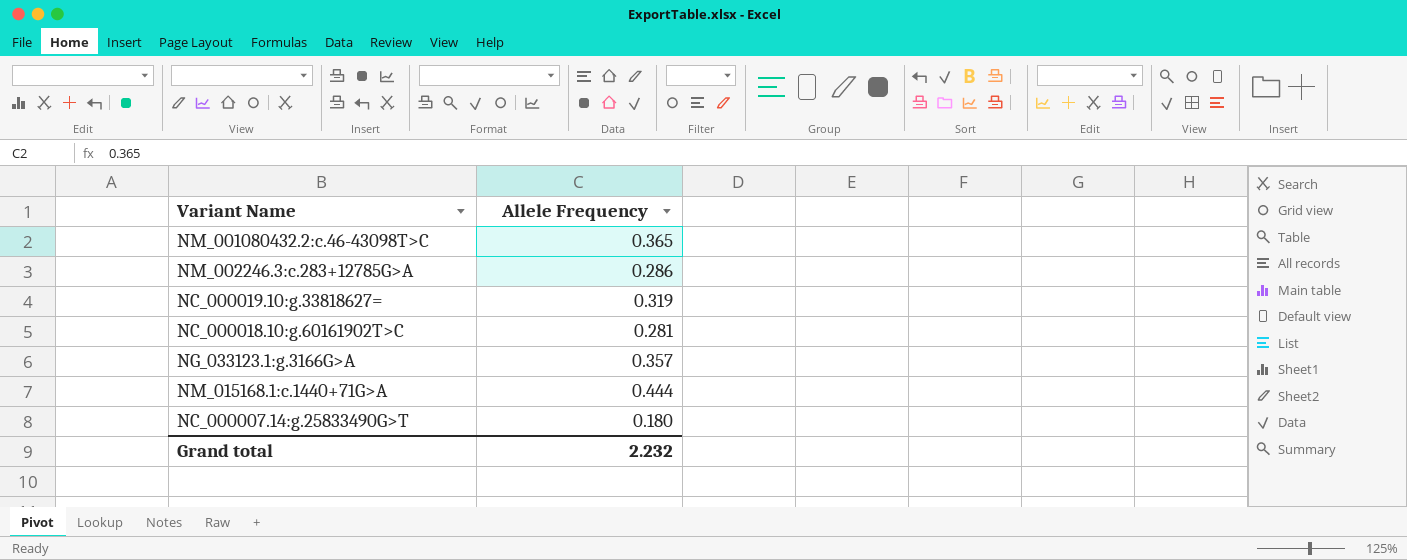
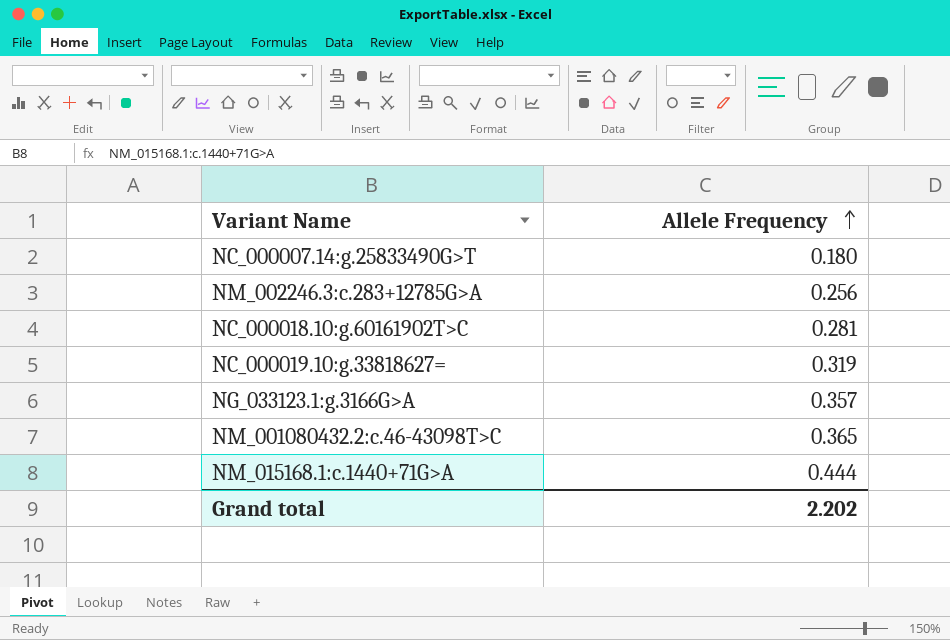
row order: none -> Allele Frequency ascending
NM_002246.3:c.283+12785G>A | Allele Frequency: 0.286 -> 0.256
Grand total | Allele Frequency: 2.232 -> 2.202

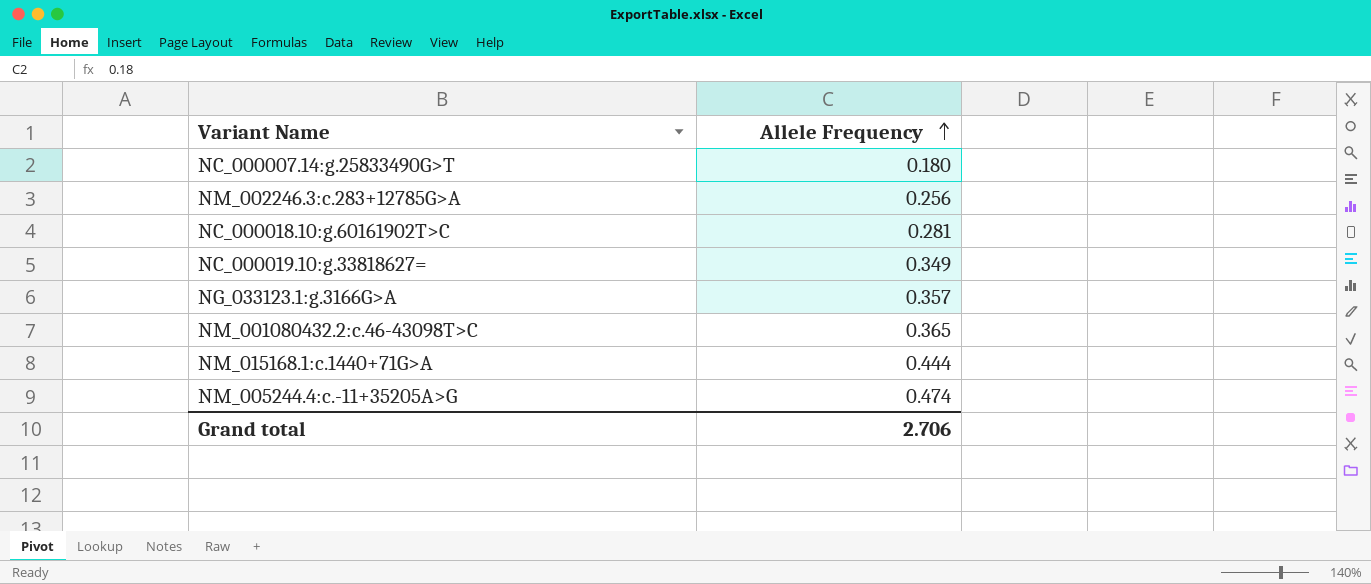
NC_000019.10:g.33818627= | Allele Frequency: 0.319 -> 0.349
row NM_005244.4:c.-11+35205A>G: none -> 0.474
Grand total | Allele Frequency: 2.202 -> 2.706

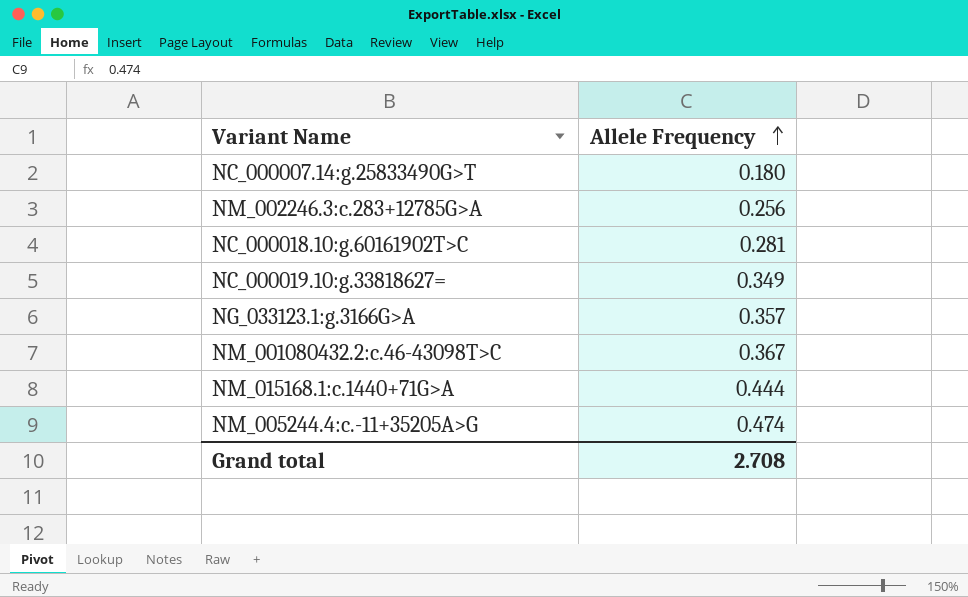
NM_001080432.2:c.46-43098T>C | Allele Frequency: 0.365 -> 0.367
Grand total | Allele Frequency: 2.706 -> 2.708

